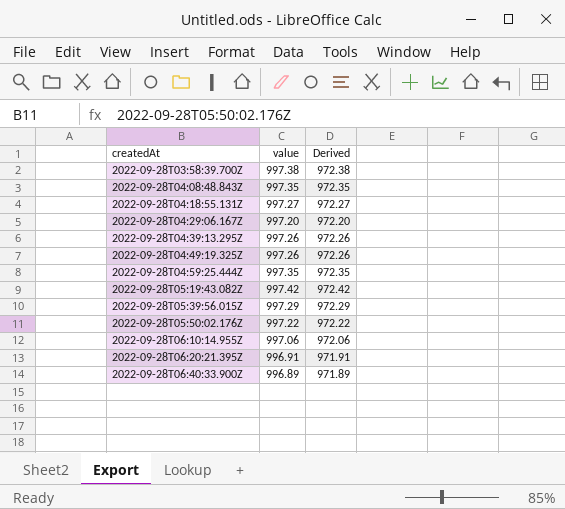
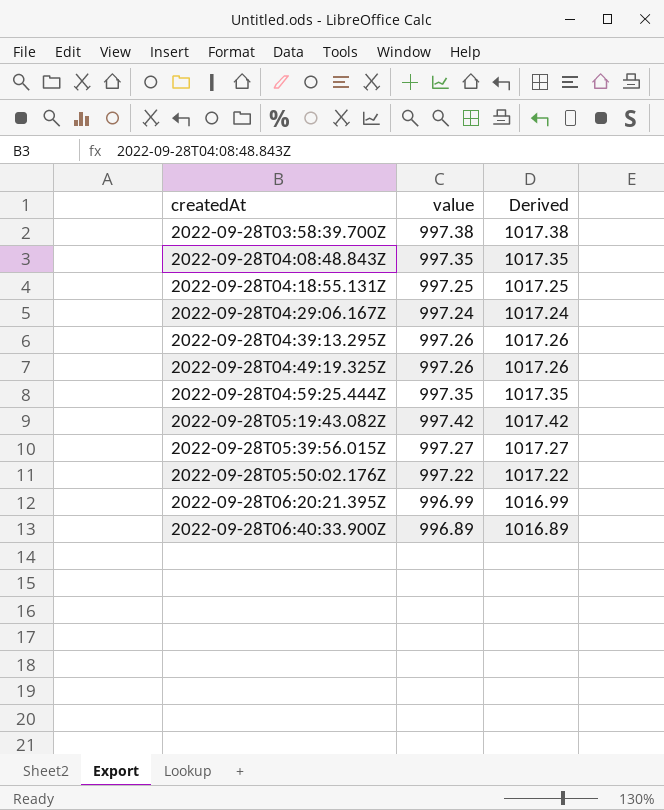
column Derived | formula: [value] - 25 -> [value] + 20
row 2022-09-28T06:10:14.955Z: 997.06 | 972.06 -> none
2022-09-28T04:18:55.131Z | value: 997.27 -> 997.25
2022-09-28T04:29:06.167Z | value: 997.20 -> 997.24
2022-09-28T05:39:56.015Z | value: 997.29 -> 997.27
2022-09-28T06:20:21.395Z | value: 996.91 -> 996.99

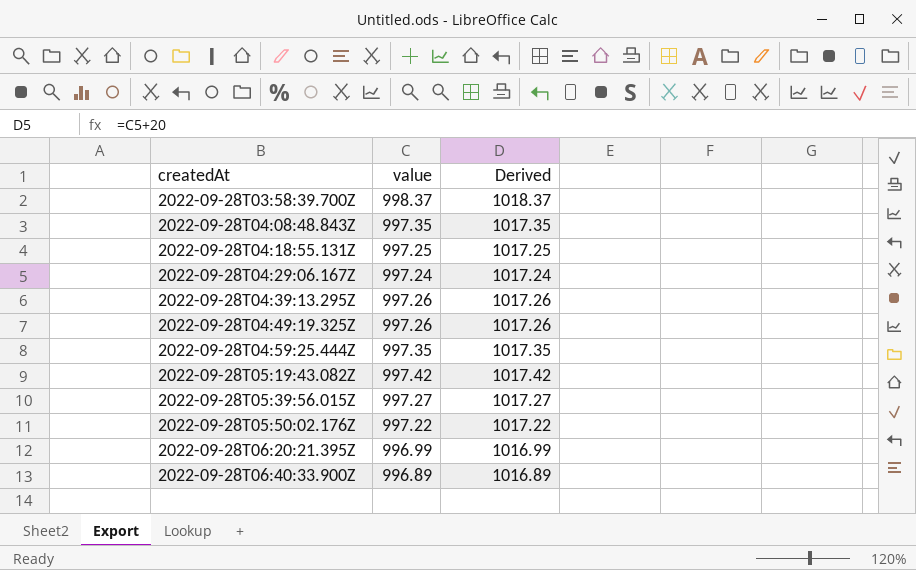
2022-09-28T03:58:39.700Z | value: 997.38 -> 998.37
2022-09-28T03:58:39.700Z | Derived: 1017.38 -> 1018.37

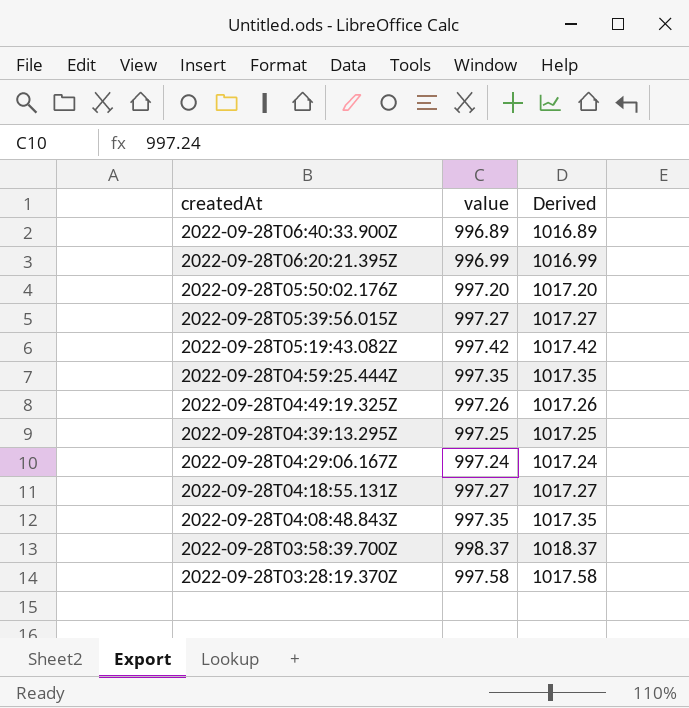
row order: createdAt ascending -> createdAt descending
2022-09-28T05:50:02.176Z | value: 997.22 -> 997.20
2022-09-28T05:50:02.176Z | Derived: 1017.22 -> 1017.20
2022-09-28T04:39:13.295Z | value: 997.26 -> 997.25
2022-09-28T04:39:13.295Z | Derived: 1017.26 -> 1017.25
2022-09-28T04:18:55.131Z | value: 997.25 -> 997.27
2022-09-28T04:18:55.131Z | Derived: 1017.25 -> 1017.27
row 2022-09-28T03:28:19.370Z: none -> 997.58 | 1017.58

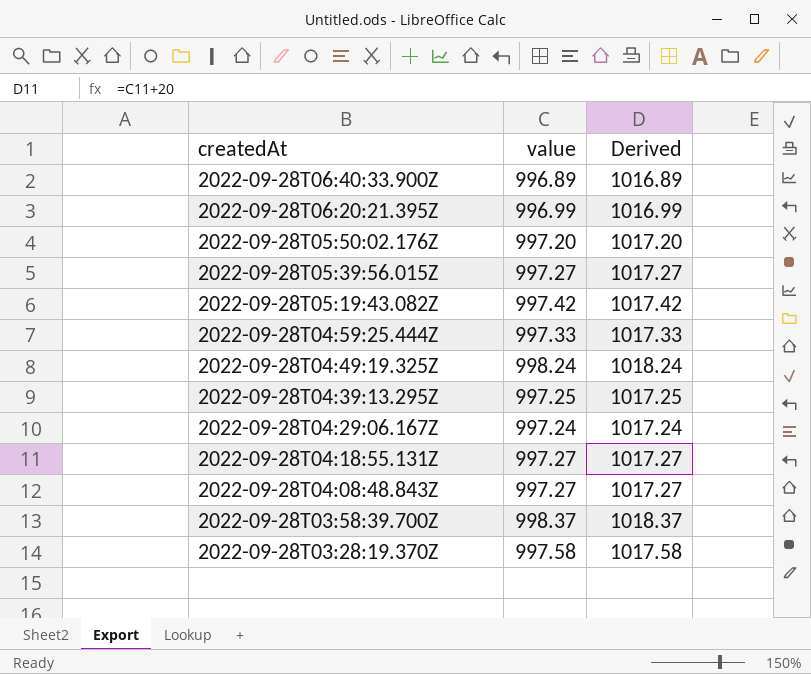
2022-09-28T04:59:25.444Z | value: 997.35 -> 997.33
2022-09-28T04:59:25.444Z | Derived: 1017.35 -> 1017.33
2022-09-28T04:49:19.325Z | value: 997.26 -> 998.24
2022-09-28T04:49:19.325Z | Derived: 1017.26 -> 1018.24
2022-09-28T04:08:48.843Z | value: 997.35 -> 997.27
2022-09-28T04:08:48.843Z | Derived: 1017.35 -> 1017.27

